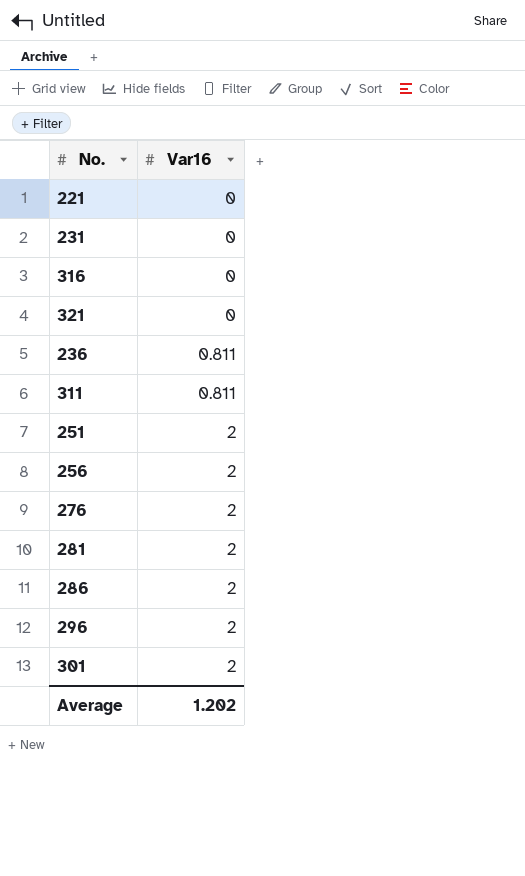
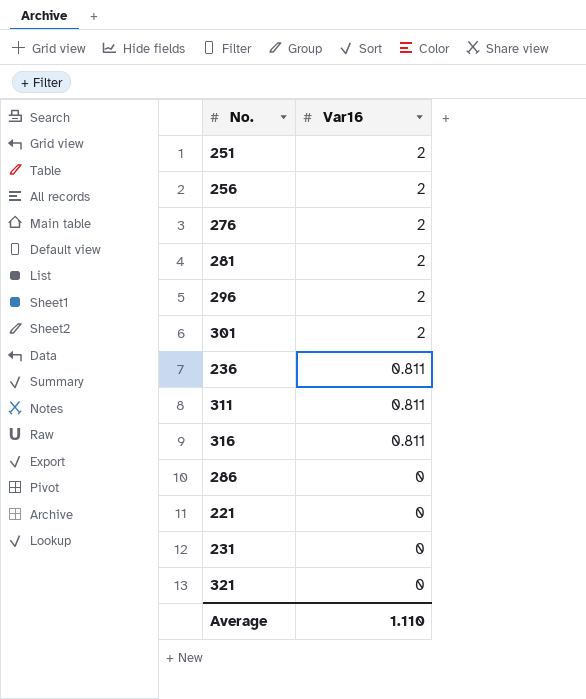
row order: Var16 ascending -> Var16 descending
316 | Var16: 0 -> 0.811
286 | Var16: 2 -> 0
Average | Var16: 1.202 -> 1.110

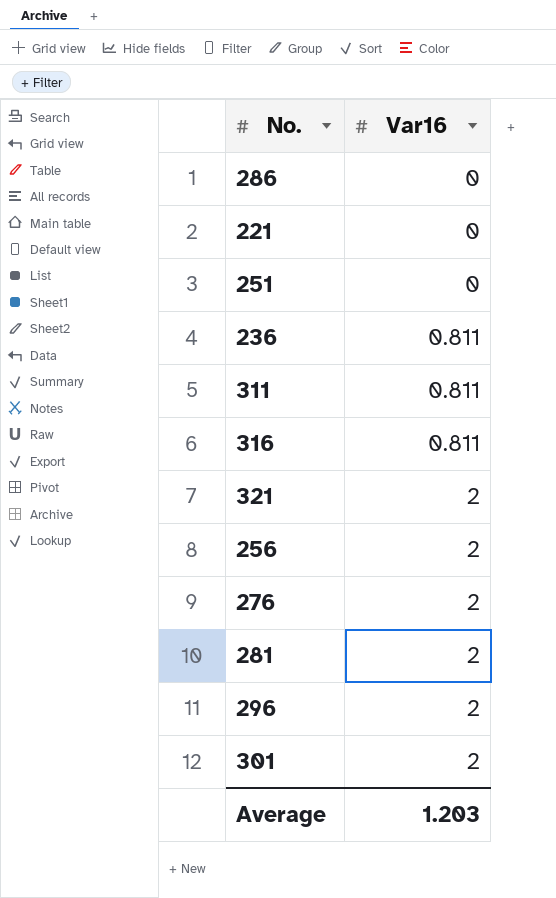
row order: Var16 descending -> Var16 ascending
row 231: 0 -> none
251 | Var16: 2 -> 0
321 | Var16: 0 -> 2
Average | Var16: 1.110 -> 1.203

